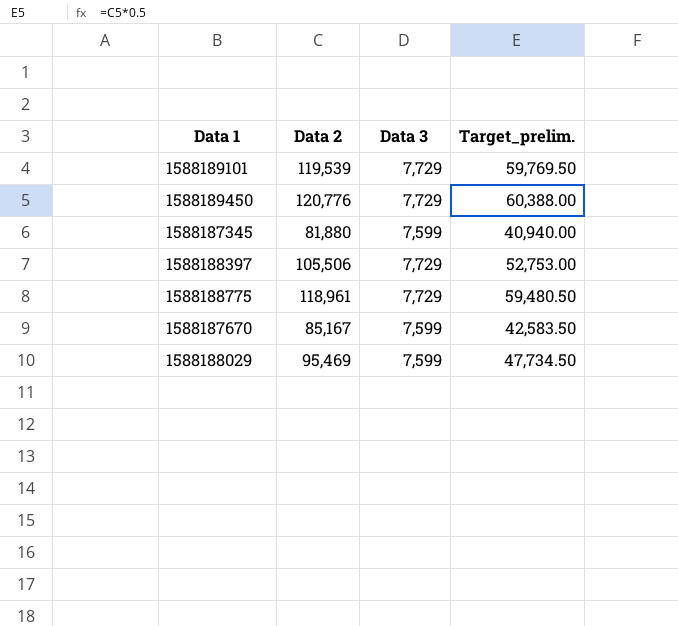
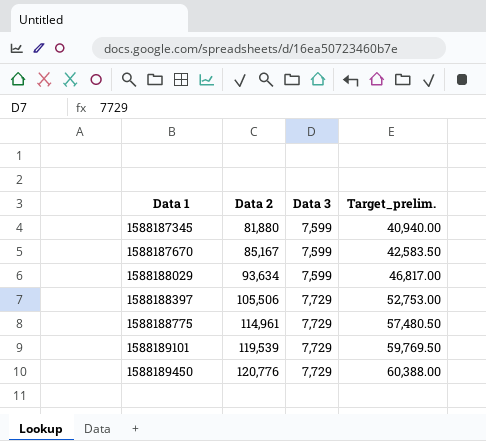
row order: none -> Data 1 ascending
1588188029 | Data 2: 95,469 -> 93,634
1588188029 | Target_prelim.: 47,734.50 -> 46,817.00
1588188775 | Data 2: 118,961 -> 114,961
1588188775 | Target_prelim.: 59,480.50 -> 57,480.50

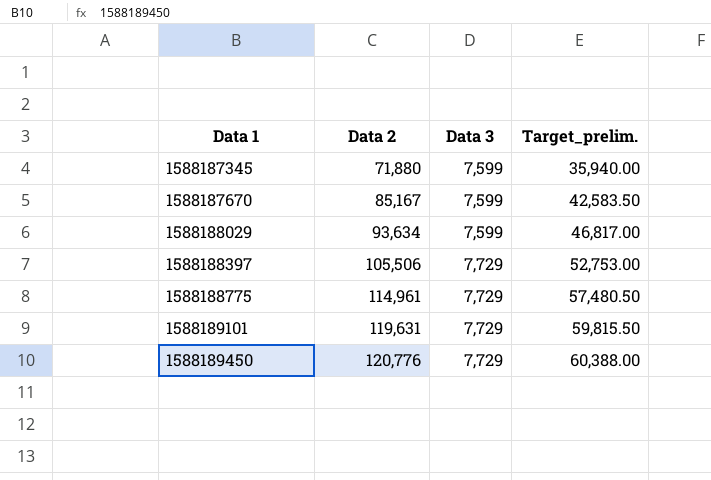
1588187345 | Data 2: 81,880 -> 71,880
1588187345 | Target_prelim.: 40,940.00 -> 35,940.00
1588189101 | Data 2: 119,539 -> 119,631
1588189101 | Target_prelim.: 59,769.50 -> 59,815.50

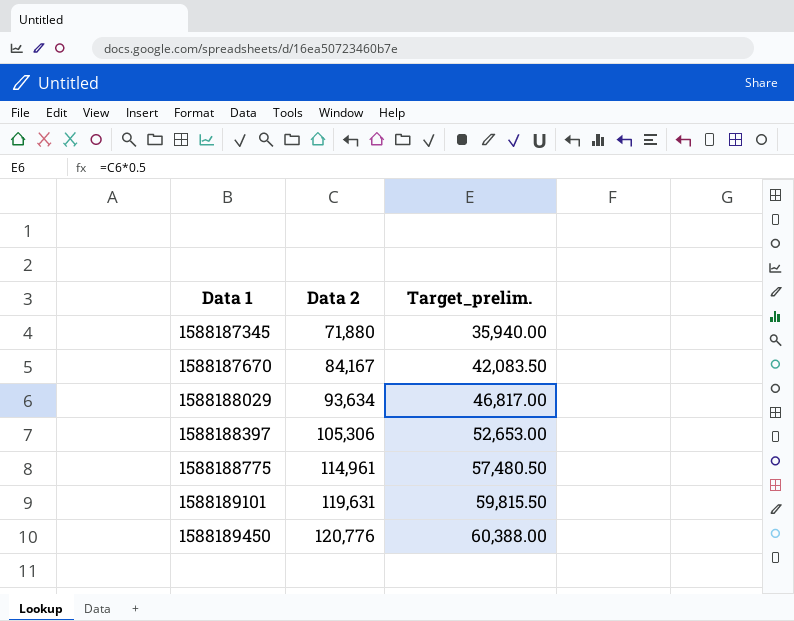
column Data 3 | position: 3 -> none
1588187670 | Data 2: 85,167 -> 84,167
1588187670 | Target_prelim.: 42,583.50 -> 42,083.50
1588188397 | Data 2: 105,506 -> 105,306
1588188397 | Target_prelim.: 52,753.00 -> 52,653.00

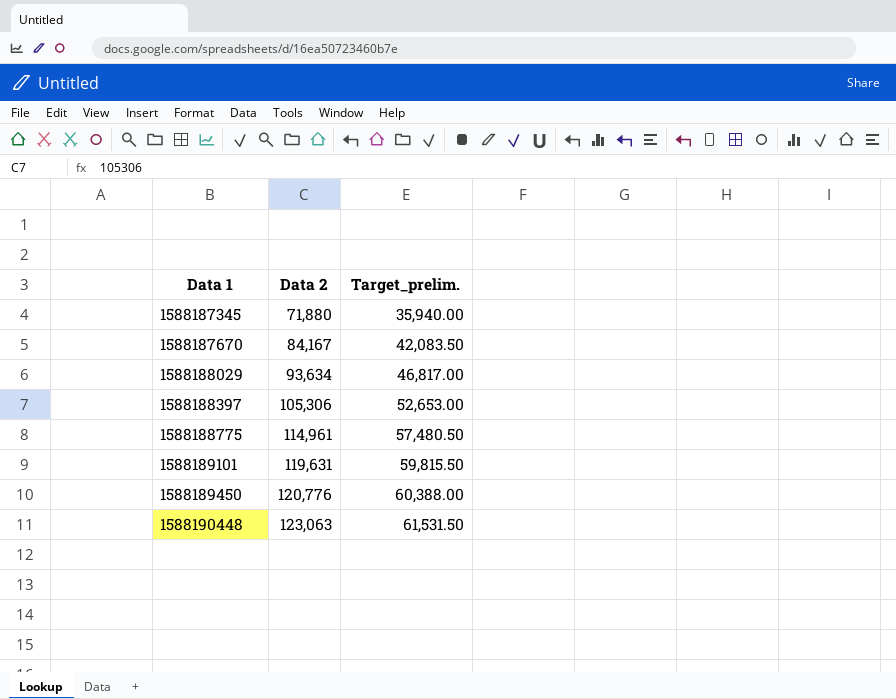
row 1588190448: none -> 123,063 | 61,531.50

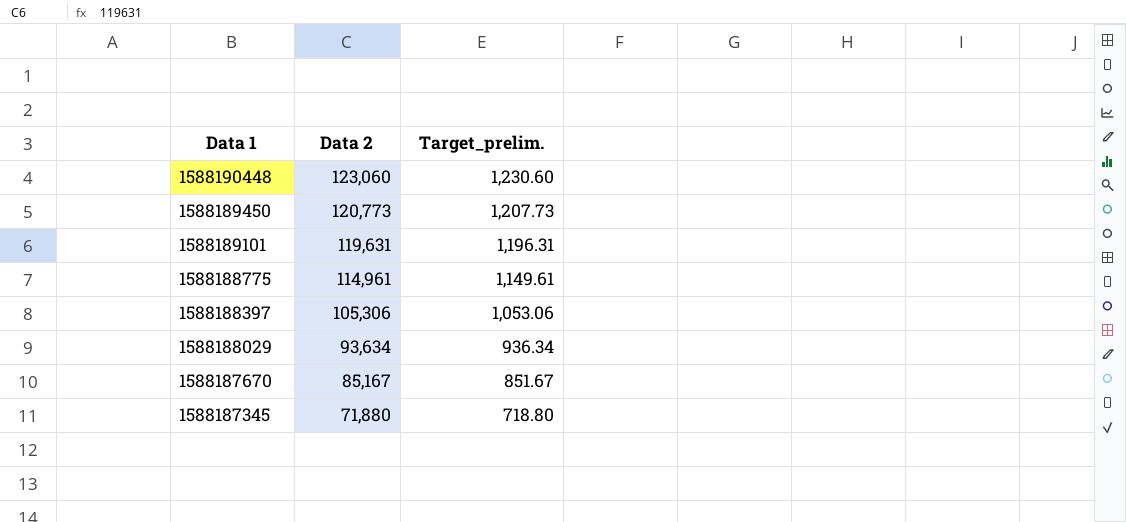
row order: Data 1 ascending -> Data 1 descending
column Target_prelim. | formula: [Data 2] * 0.5 -> [Data 2] * 0.01
1588190448 | Data 2: 123,063 -> 123,060
1588189450 | Data 2: 120,776 -> 120,773
1588187670 | Data 2: 84,167 -> 85,167

